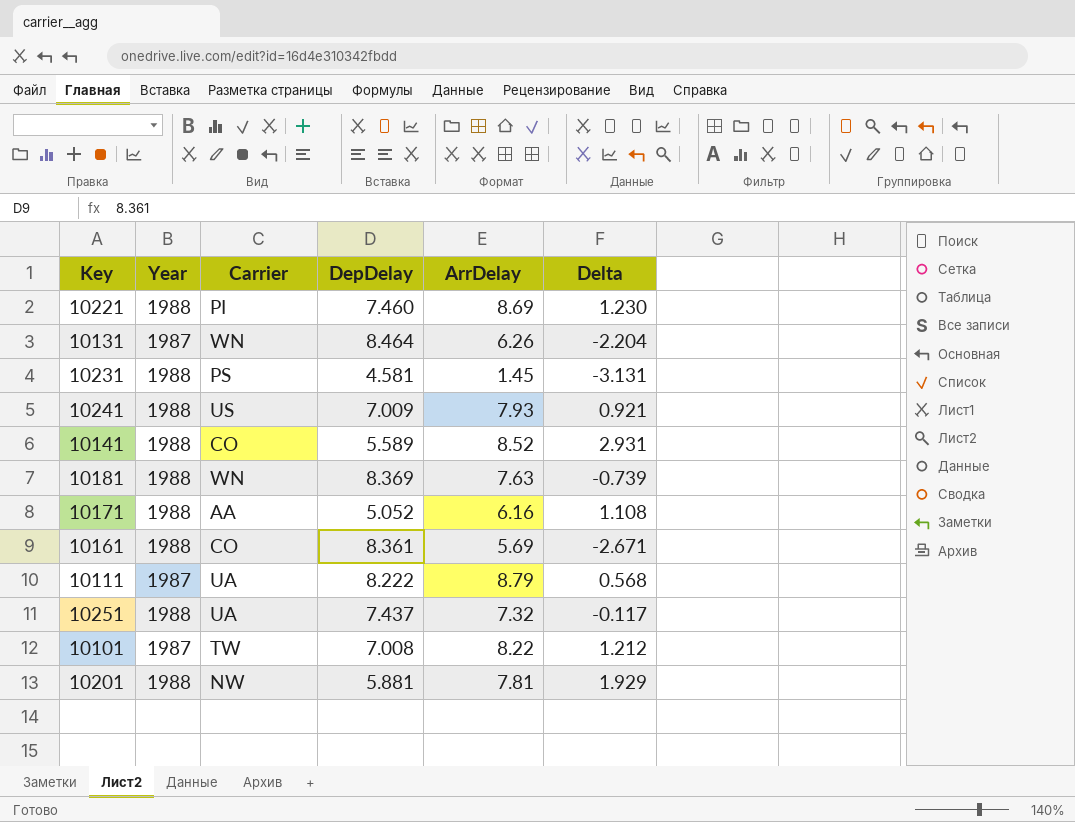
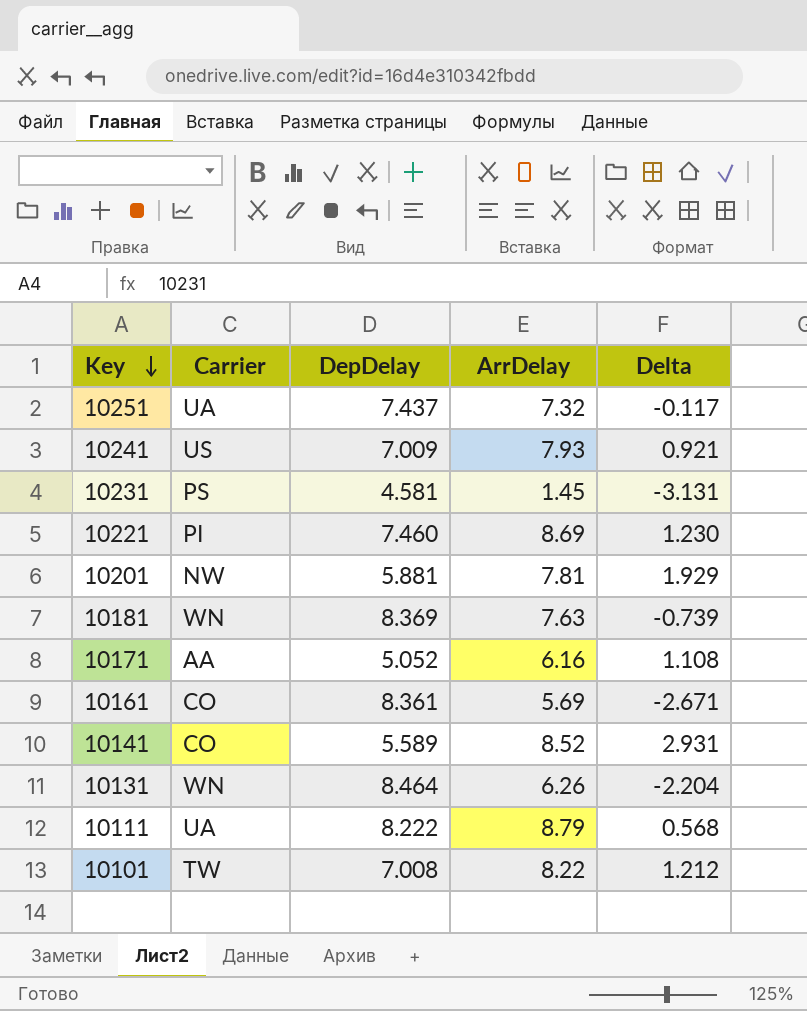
row order: none -> Key descending
column Year | position: 2 -> none

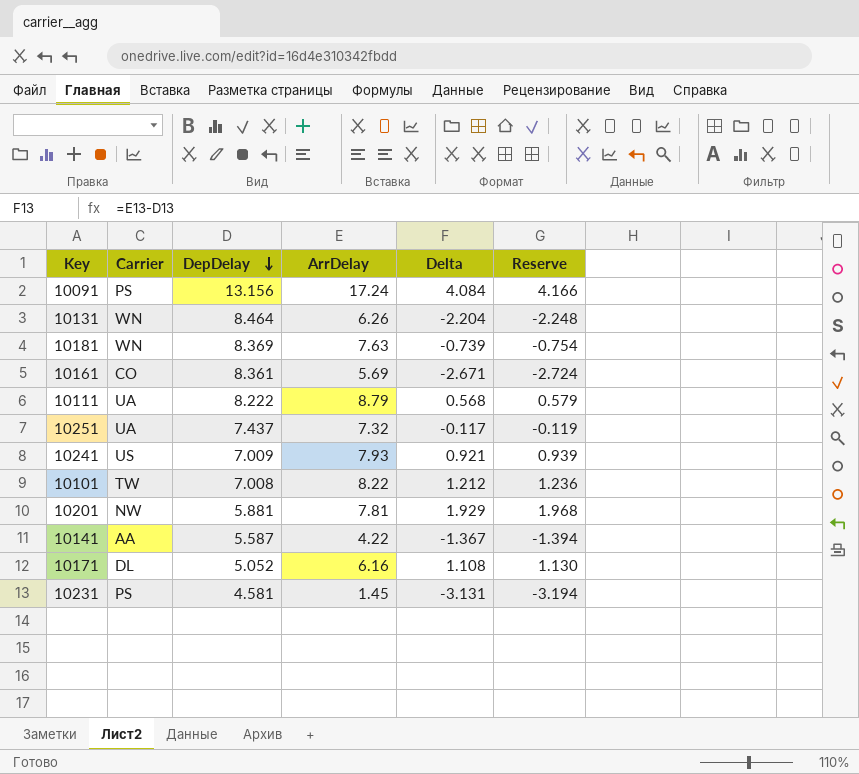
row order: Key descending -> DepDelay descending
column Reserve | formula: none -> [Delta] * 1.02
row 10221: PI | 7.460 | 8.69 | 1.230 -> none
row 10091: none -> PS | 13.156 | 17.24 | 4.084 | 4.166
10141 | Carrier: CO -> AA
10141 | DepDelay: 5.589 -> 5.587
10141 | ArrDelay: 8.52 -> 4.22
10141 | Delta: 2.931 -> -1.367
10171 | Carrier: AA -> DL

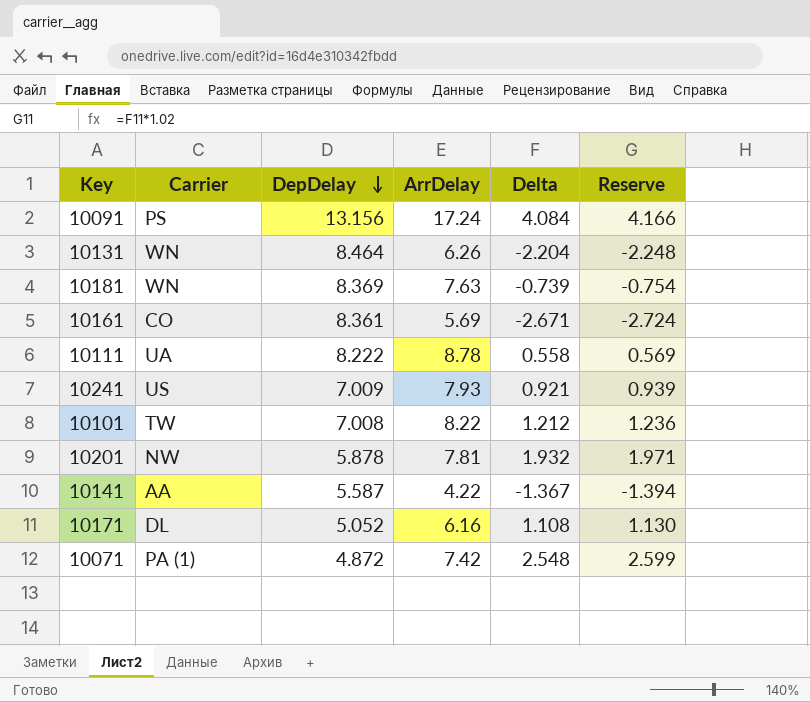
row 10251: UA | 7.437 | 7.32 | -0.117 | -0.119 -> none
row 10231: PS | 4.581 | 1.45 | -3.131 | -3.194 -> none
10111 | ArrDelay: 8.79 -> 8.78
10111 | Delta: 0.568 -> 0.558
10111 | Reserve: 0.579 -> 0.569
10201 | DepDelay: 5.881 -> 5.878
10201 | Delta: 1.929 -> 1.932
10201 | Reserve: 1.968 -> 1.971
row 10071: none -> PA (1) | 4.872 | 7.42 | 2.548 | 2.599

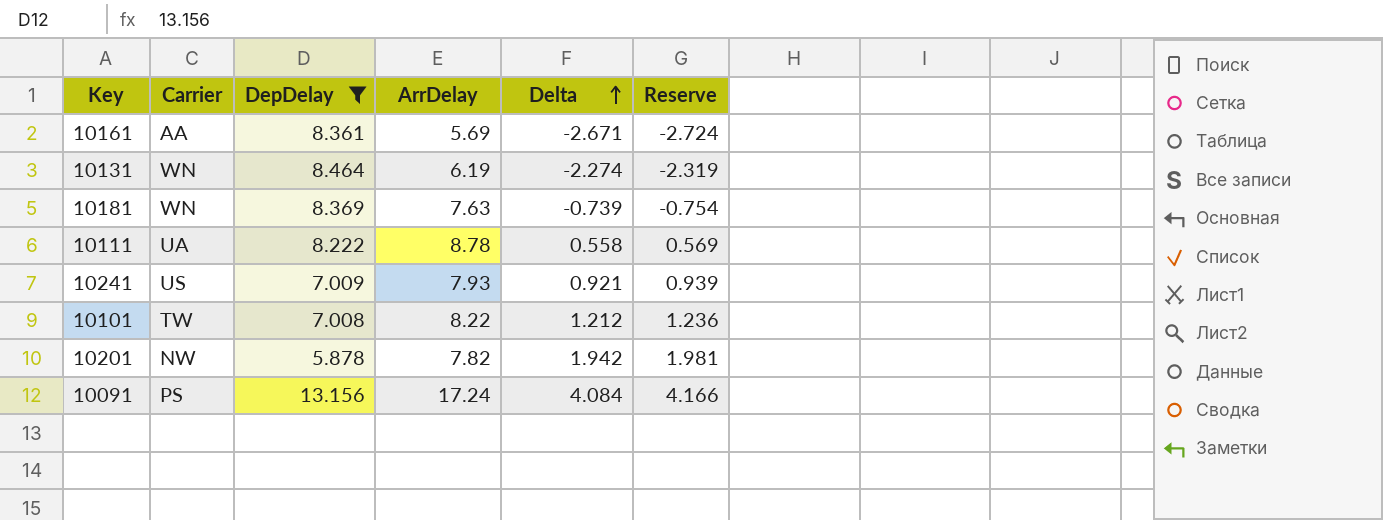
filter: none -> DepDelay >= 5.878
row order: DepDelay descending -> Delta ascending
10161 | Carrier: CO -> AA
10131 | ArrDelay: 6.26 -> 6.19
10131 | Delta: -2.204 -> -2.274
10131 | Reserve: -2.248 -> -2.319
10201 | ArrDelay: 7.81 -> 7.82
10201 | Delta: 1.932 -> 1.942
10201 | Reserve: 1.971 -> 1.981

